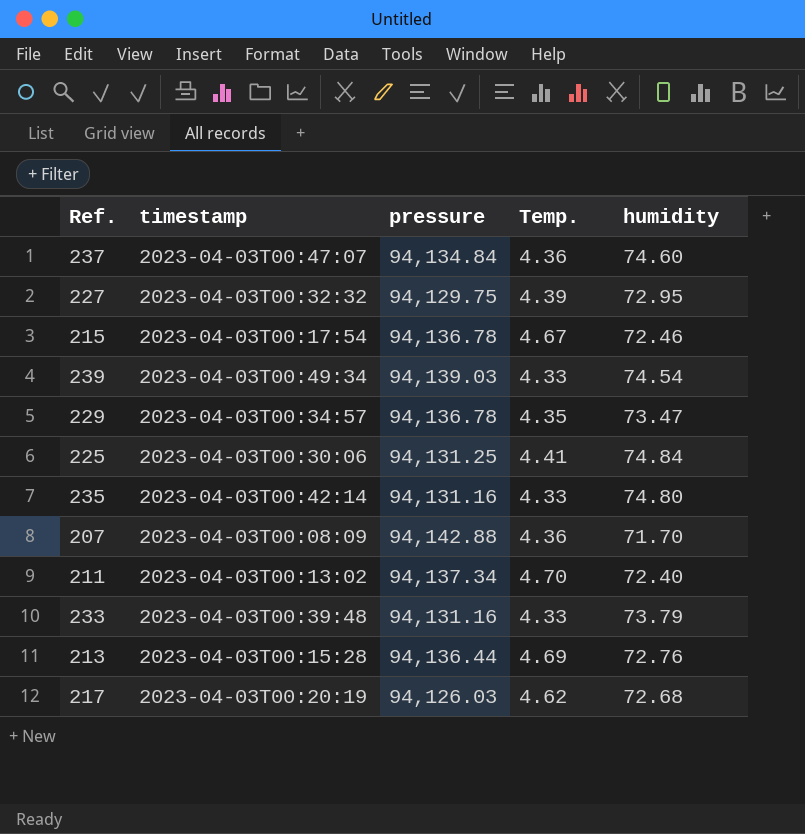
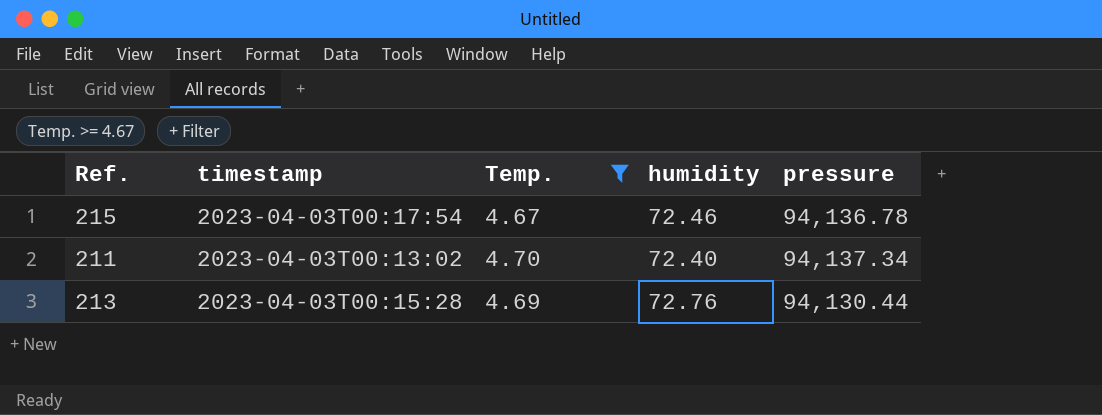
filter: none -> Temp. >= 4.67
column pressure | position: 3 -> 5
213 | pressure: 94,136.44 -> 94,130.44

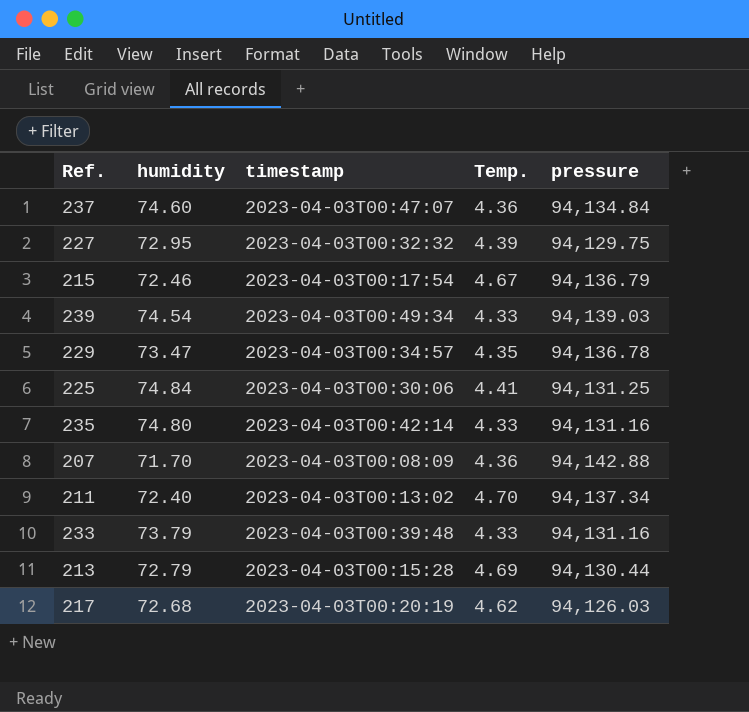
filter: Temp. >= 4.67 -> none
column humidity | position: 4 -> 2
215 | pressure: 94,136.78 -> 94,136.79
213 | humidity: 72.76 -> 72.79

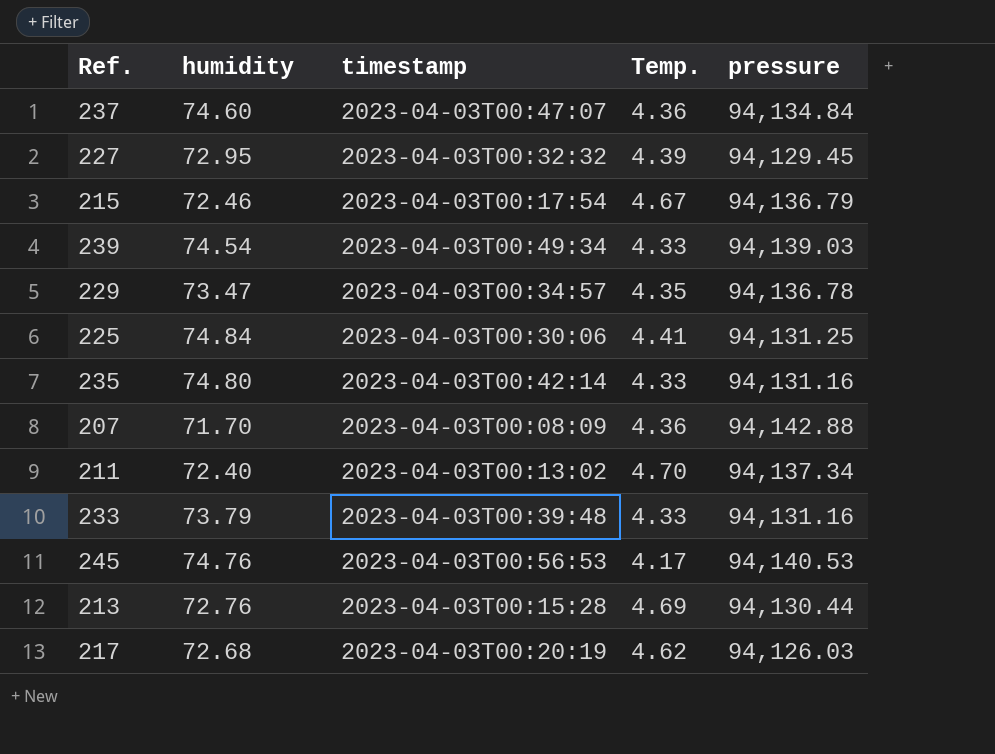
227 | pressure: 94,129.75 -> 94,129.45
row 245: none -> 74.76 | 2023-04-03T00:56:53 | 4.17 | 94,140.53
213 | humidity: 72.79 -> 72.76

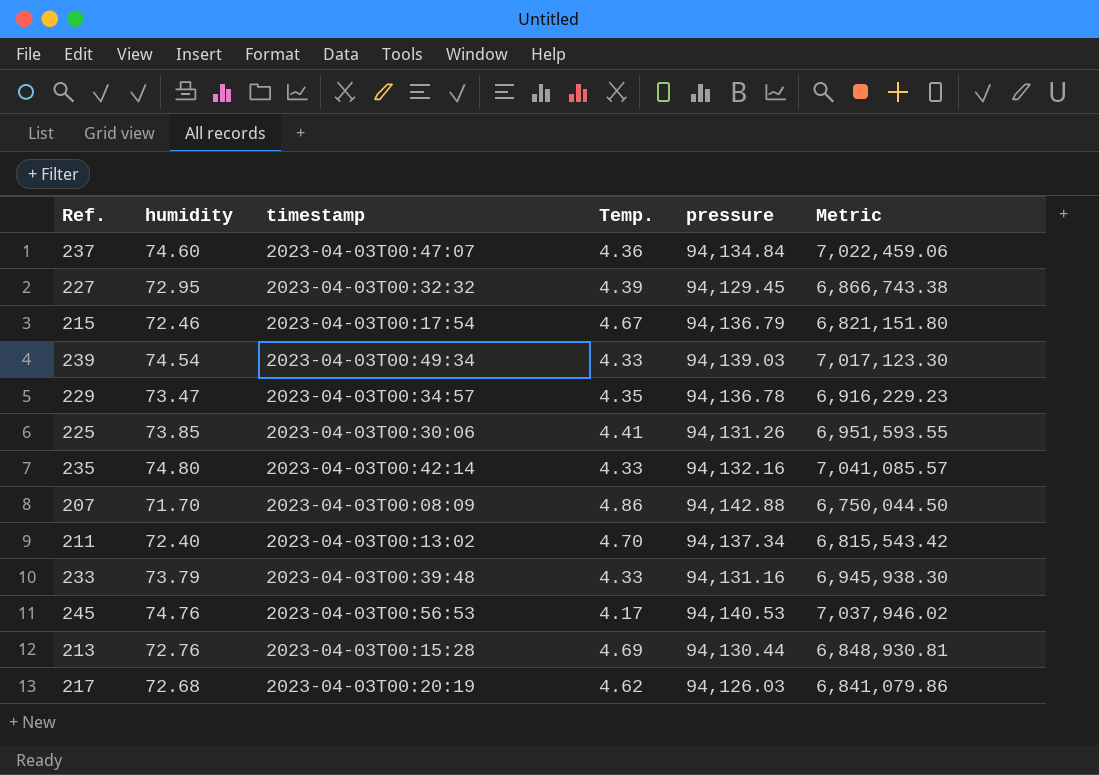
column Metric | formula: none -> [humidity] * [pressure]
225 | humidity: 74.84 -> 73.85
225 | pressure: 94,131.25 -> 94,131.26
235 | pressure: 94,131.16 -> 94,132.16
207 | Temp.: 4.36 -> 4.86

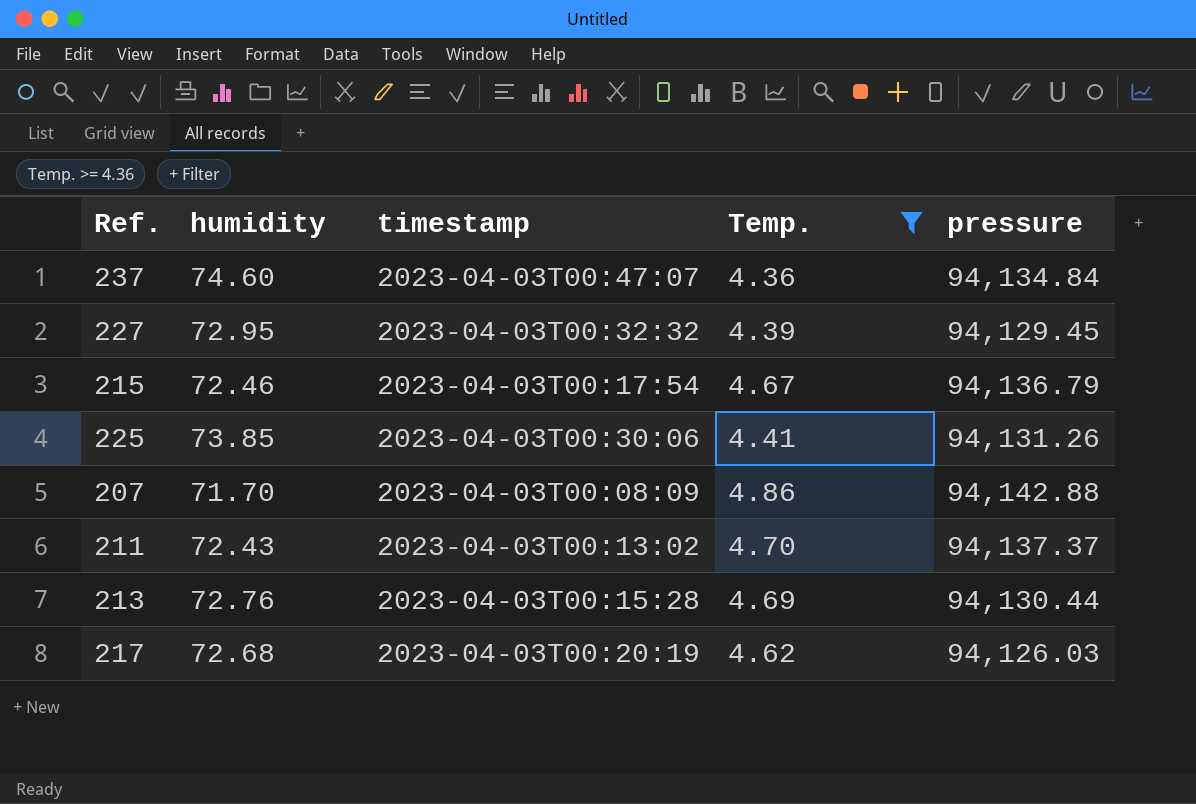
filter: none -> Temp. >= 4.36
column Metric | formula: [humidity] * [pressure] -> none
211 | humidity: 72.40 -> 72.43
211 | pressure: 94,137.34 -> 94,137.37

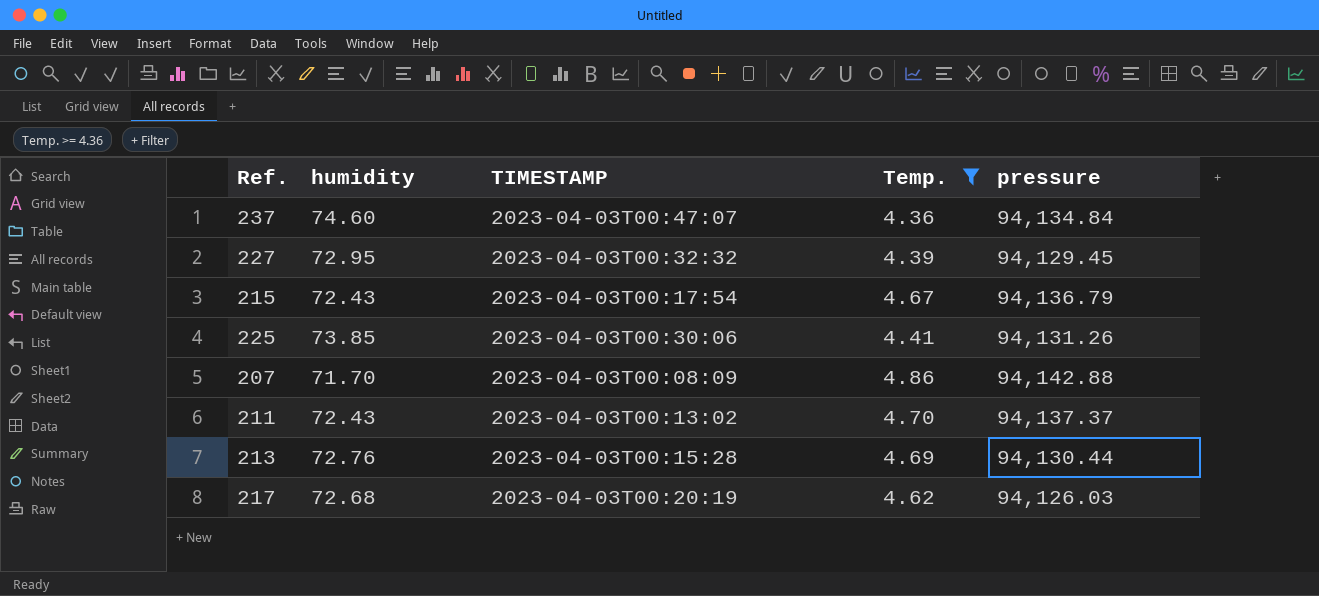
column name: timestamp -> TIMESTAMP
215 | humidity: 72.46 -> 72.43

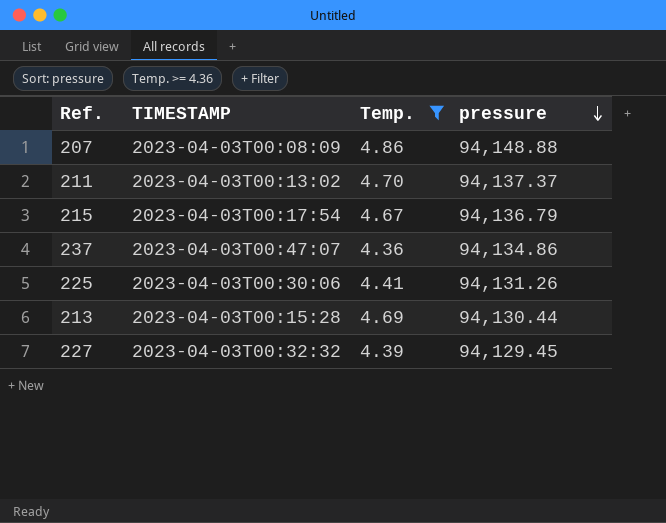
row order: none -> pressure descending
column humidity | position: 2 -> none
row 217: 72.68 | 2023-04-03T00:20:19 | 4.62 | 94,126.03 -> none
207 | pressure: 94,142.88 -> 94,148.88
237 | pressure: 94,134.84 -> 94,134.86

